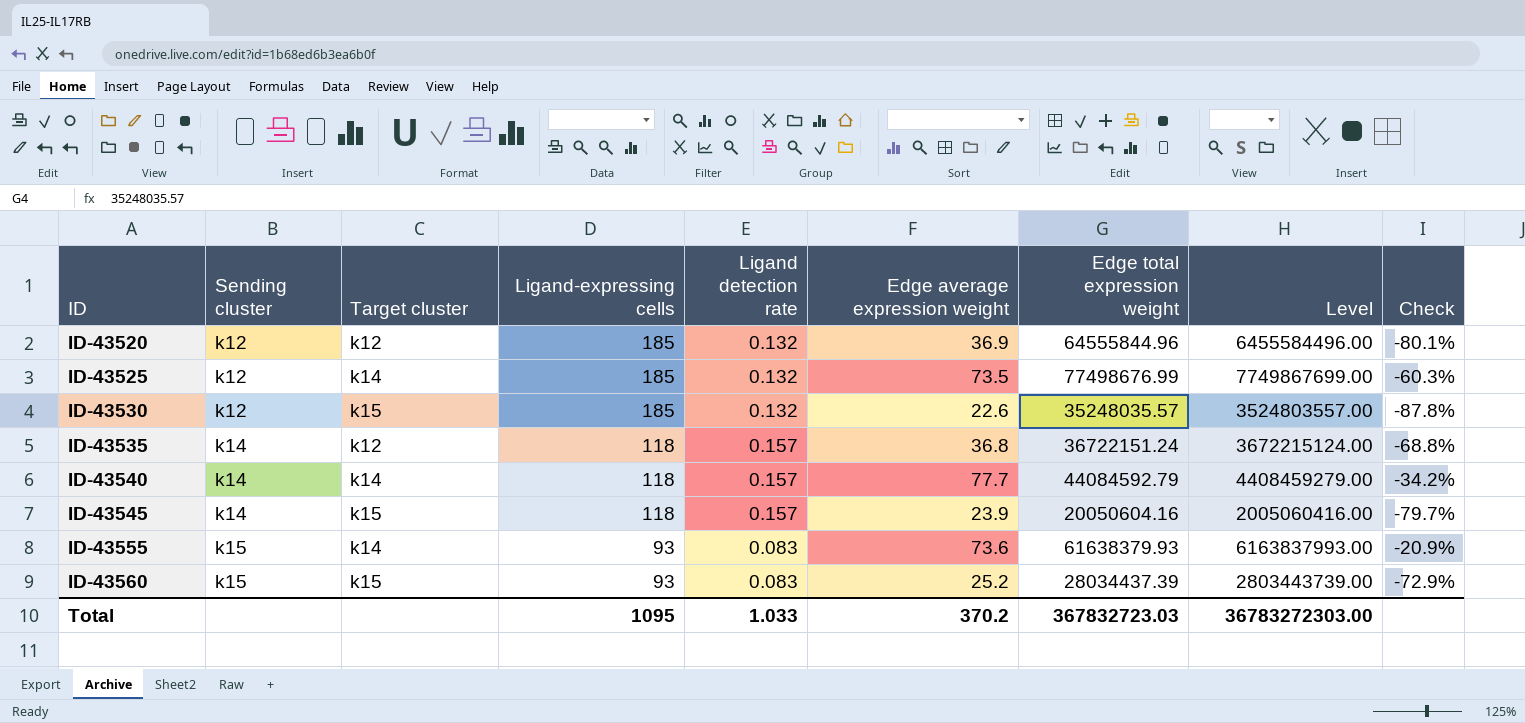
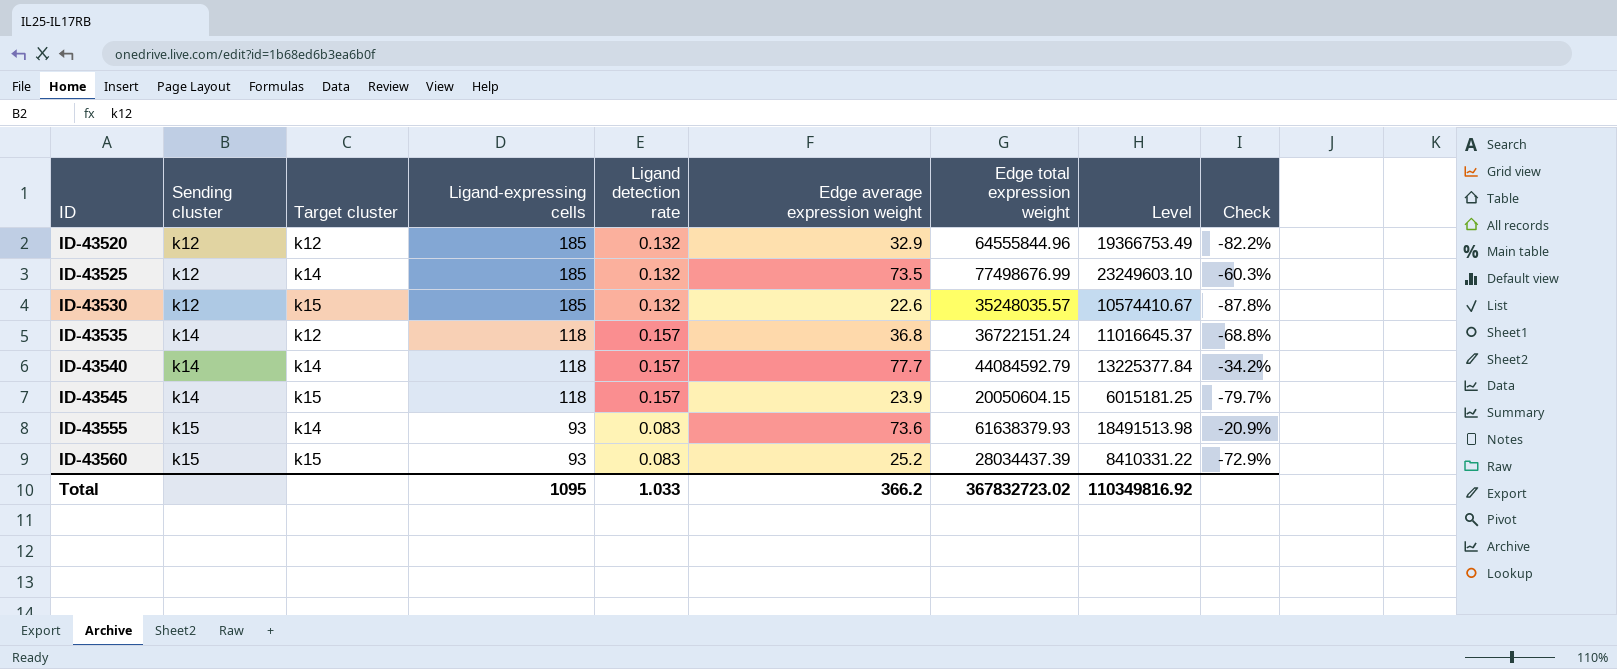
column Level | formula: [Edge total expression weight] * 100 -> [Edge total expression weight] * 0.3
ID-43520 | Edge average expression weight: 36.9 -> 32.9
ID-43520 | Check: -80.1% -> -82.2%
ID-43545 | Edge total expression weight: 20050604.16 -> 20050604.15
Total | Edge average expression weight: 370.2 -> 366.2
Total | Edge total expression weight: 367832723.03 -> 367832723.02
Total | Level: 36783272303.00 -> 110349816.92

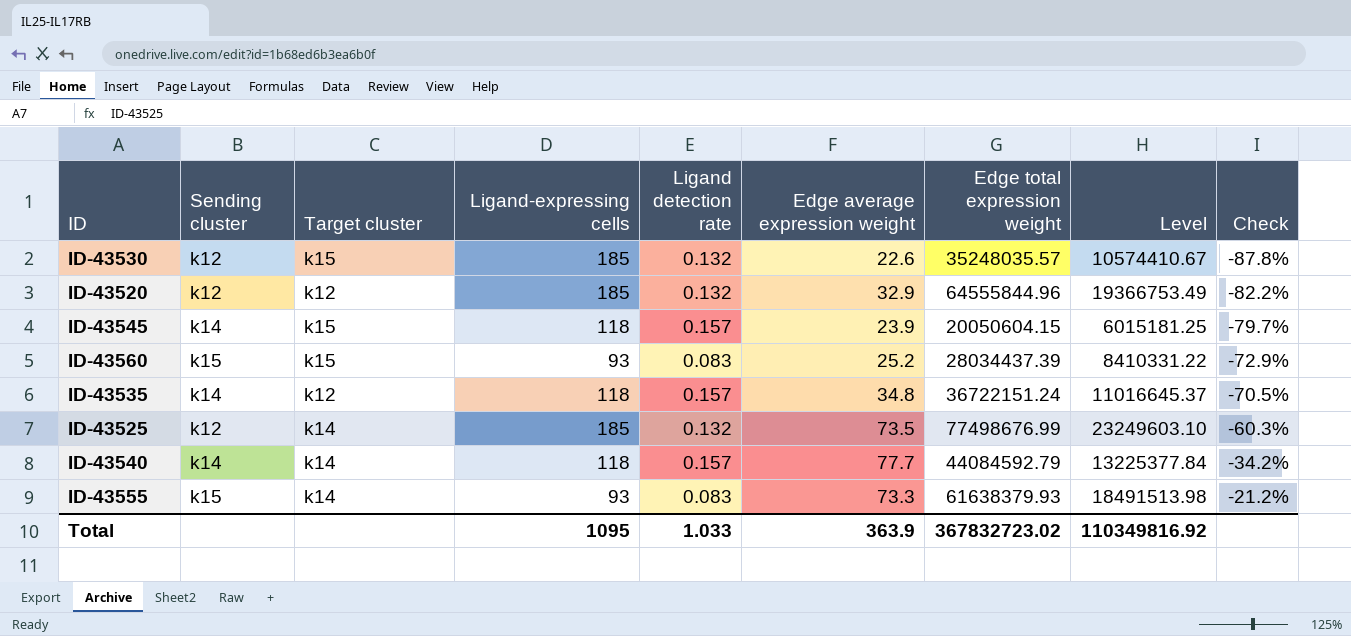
row order: ID ascending -> Check ascending
ID-43535 | Edge average expression weight: 36.8 -> 34.8
ID-43535 | Check: -68.8% -> -70.5%
ID-43555 | Edge average expression weight: 73.6 -> 73.3
ID-43555 | Check: -20.9% -> -21.2%
Total | Edge average expression weight: 366.2 -> 363.9

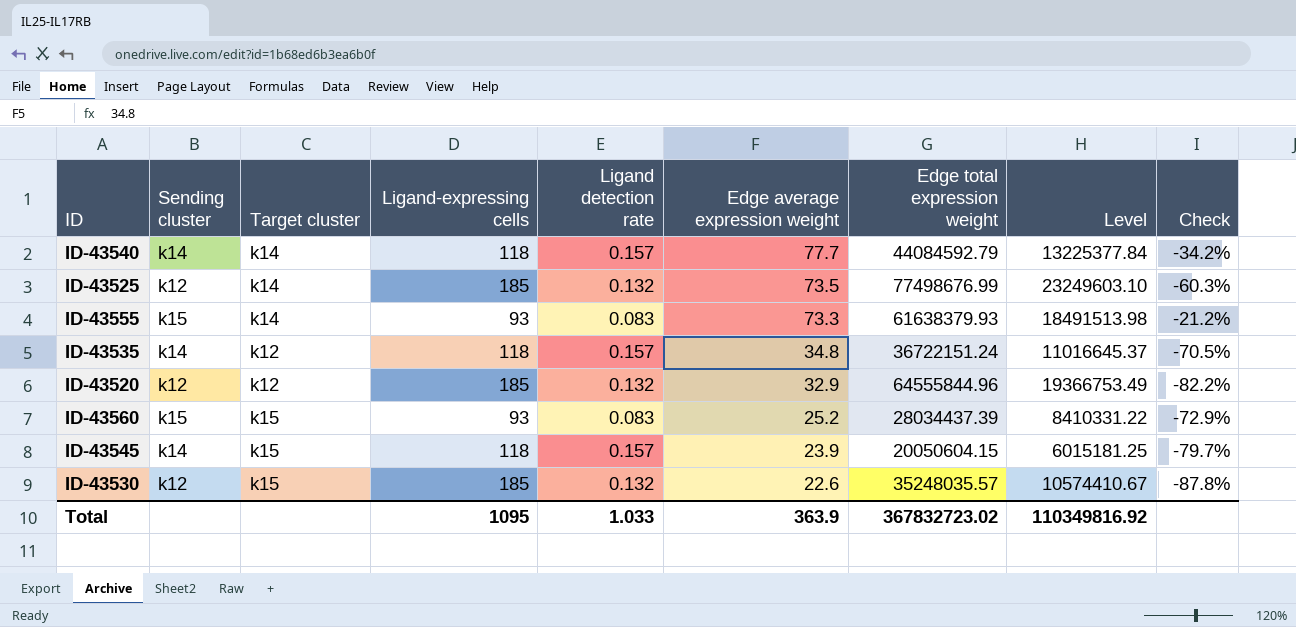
row order: Check ascending -> Edge average expression weight descending

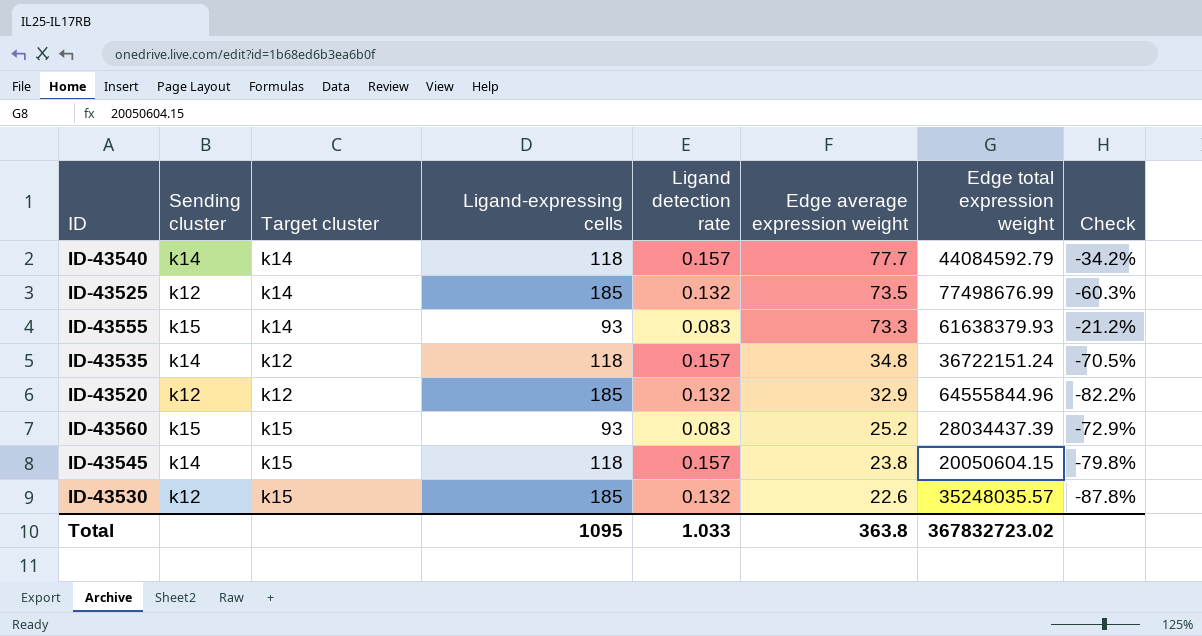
column Level | formula: [Edge total expression weight] * 0.3 -> none
ID-43545 | Edge average expression weight: 23.9 -> 23.8
ID-43545 | Check: -79.7% -> -79.8%
Total | Edge average expression weight: 363.9 -> 363.8

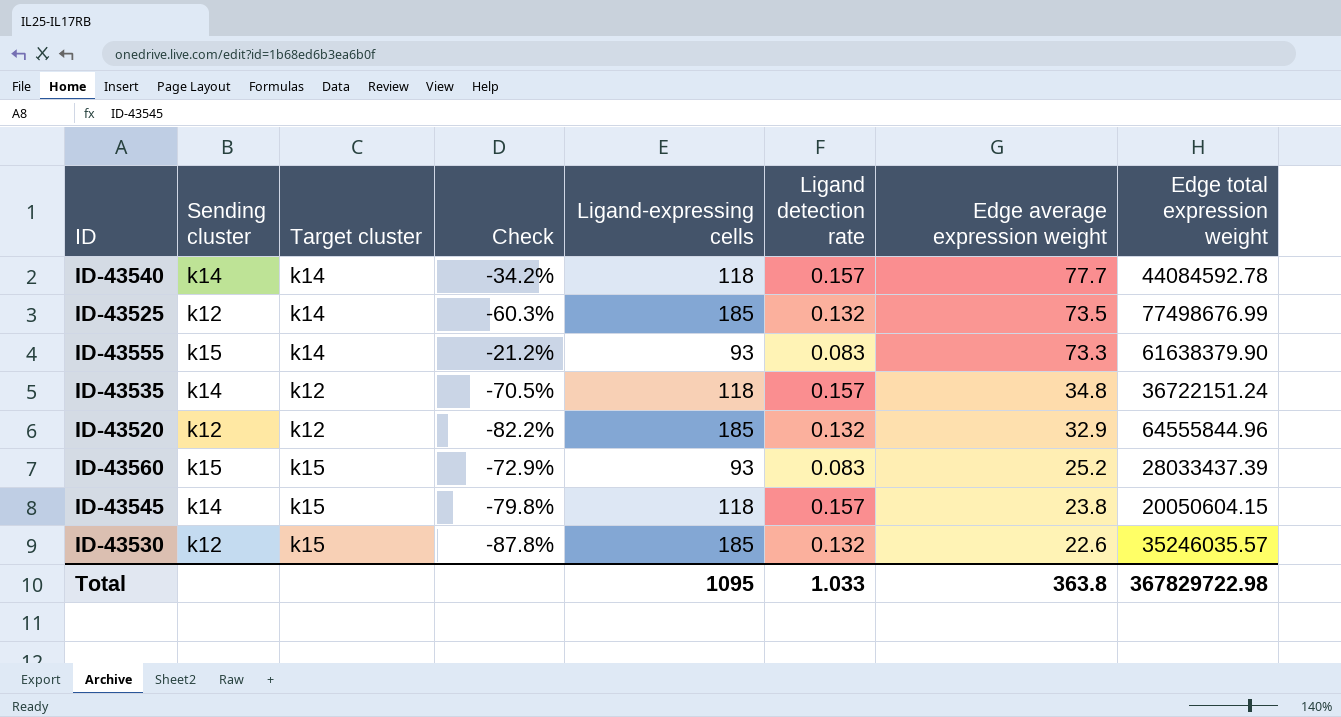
column Check | position: 8 -> 4
ID-43540 | Edge total expression weight: 44084592.79 -> 44084592.78
ID-43555 | Edge total expression weight: 61638379.93 -> 61638379.90
ID-43560 | Edge total expression weight: 28034437.39 -> 28033437.39
ID-43530 | Edge total expression weight: 35248035.57 -> 35246035.57
Total | Edge total expression weight: 367832723.02 -> 367829722.98

